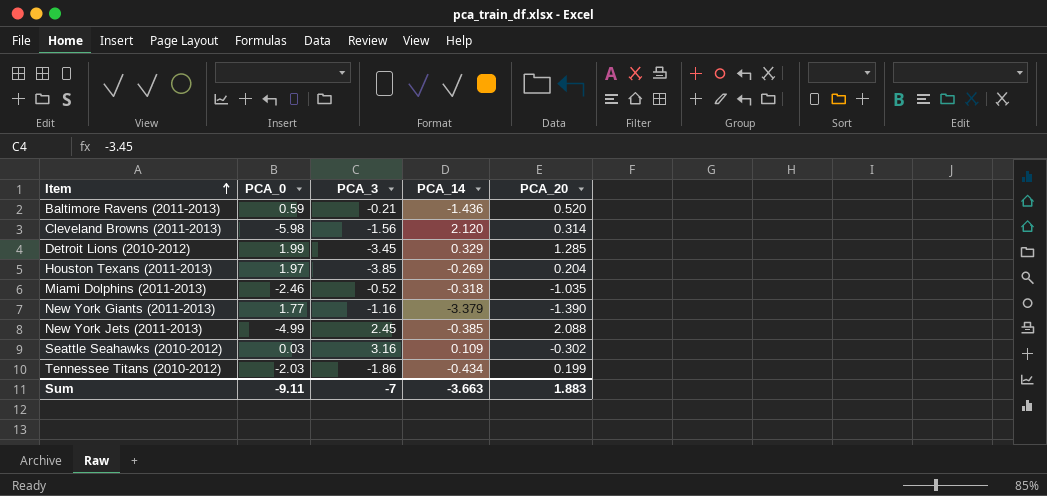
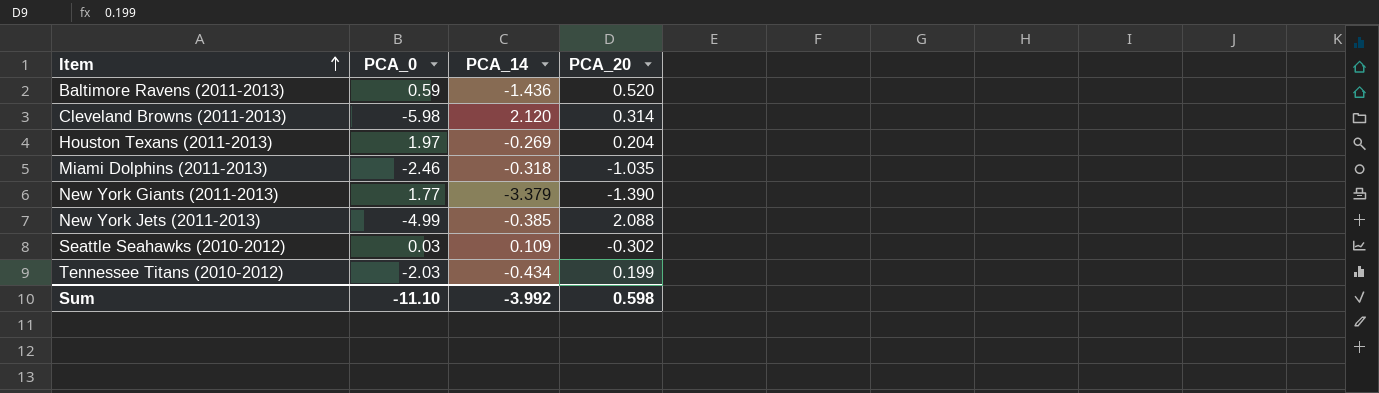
column PCA_3 | position: 3 -> none
row Detroit Lions (2010-2012): 1.99 | -3.45 | 0.329 | 1.285 -> none
Sum | PCA_0: -9.11 -> -11.10
Sum | PCA_14: -3.663 -> -3.992
Sum | PCA_20: 1.883 -> 0.598

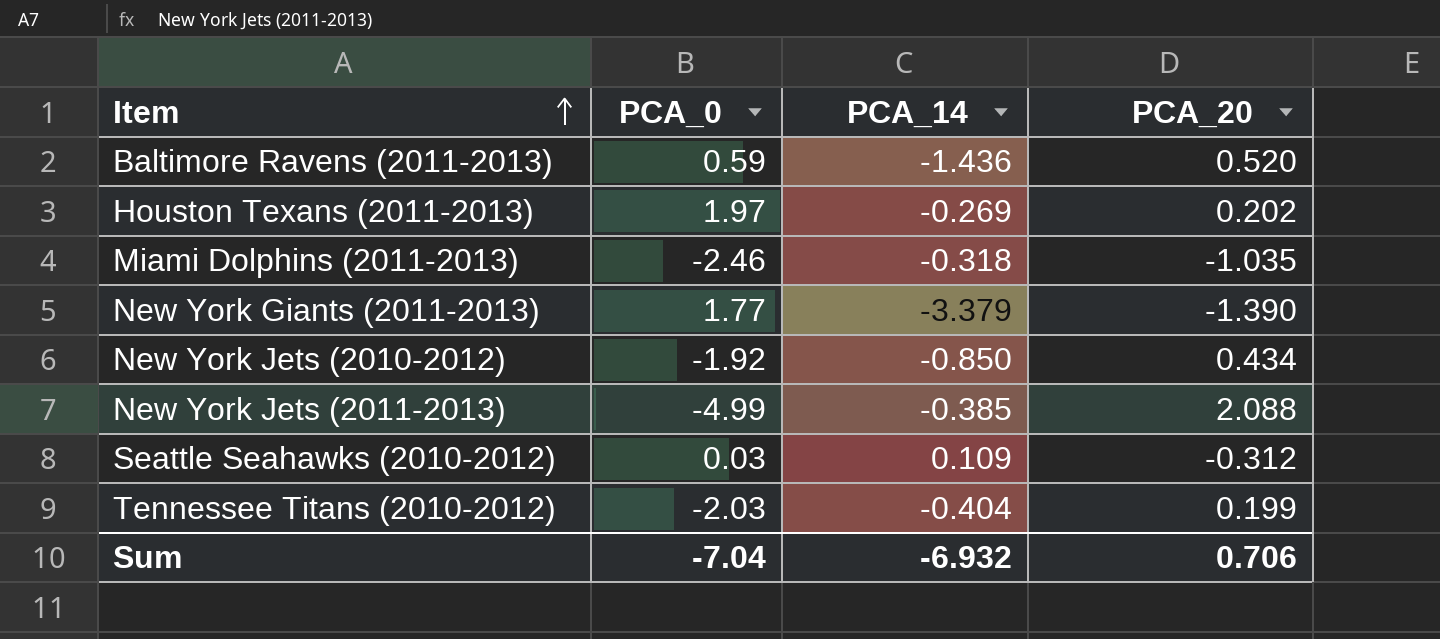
row Cleveland Browns (2011-2013): -5.98 | 2.120 | 0.314 -> none
Houston Texans (2011-2013) | PCA_20: 0.204 -> 0.202
row New York Jets (2010-2012): none -> -1.92 | -0.850 | 0.434
Seattle Seahawks (2010-2012) | PCA_20: -0.302 -> -0.312
Tennessee Titans (2010-2012) | PCA_14: -0.434 -> -0.404
Sum | PCA_0: -11.10 -> -7.04
Sum | PCA_14: -3.992 -> -6.932
Sum | PCA_20: 0.598 -> 0.706

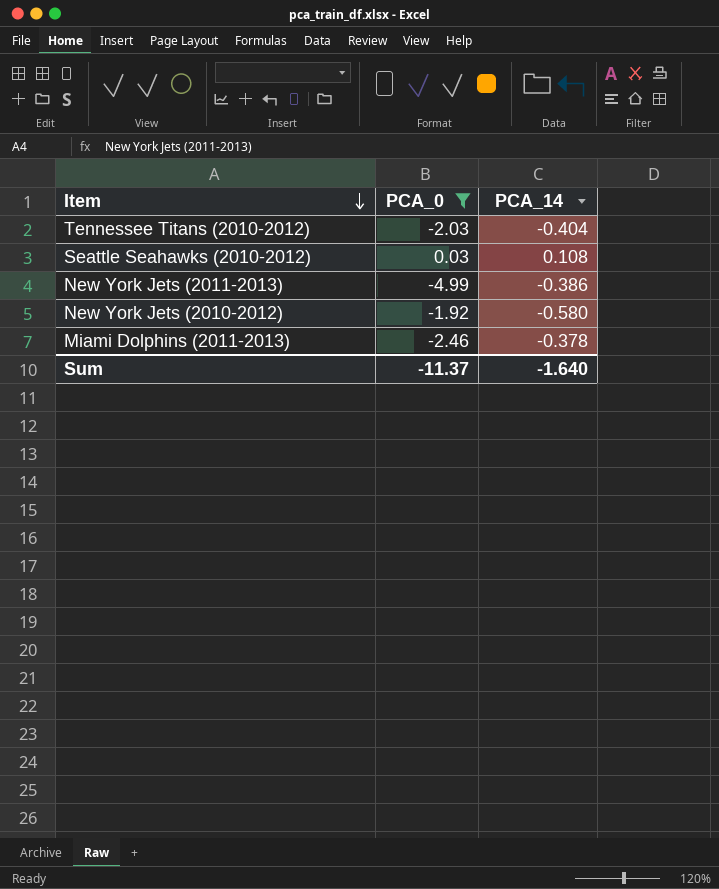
filter: none -> PCA_0 <= 0.03
row order: Item ascending -> Item descending
column PCA_20 | position: 4 -> none
Seattle Seahawks (2010-2012) | PCA_14: 0.109 -> 0.108
New York Jets (2011-2013) | PCA_14: -0.385 -> -0.386
New York Jets (2010-2012) | PCA_14: -0.850 -> -0.580
Miami Dolphins (2011-2013) | PCA_14: -0.318 -> -0.378
Sum | PCA_0: -7.04 -> -11.37
Sum | PCA_14: -6.932 -> -1.640

